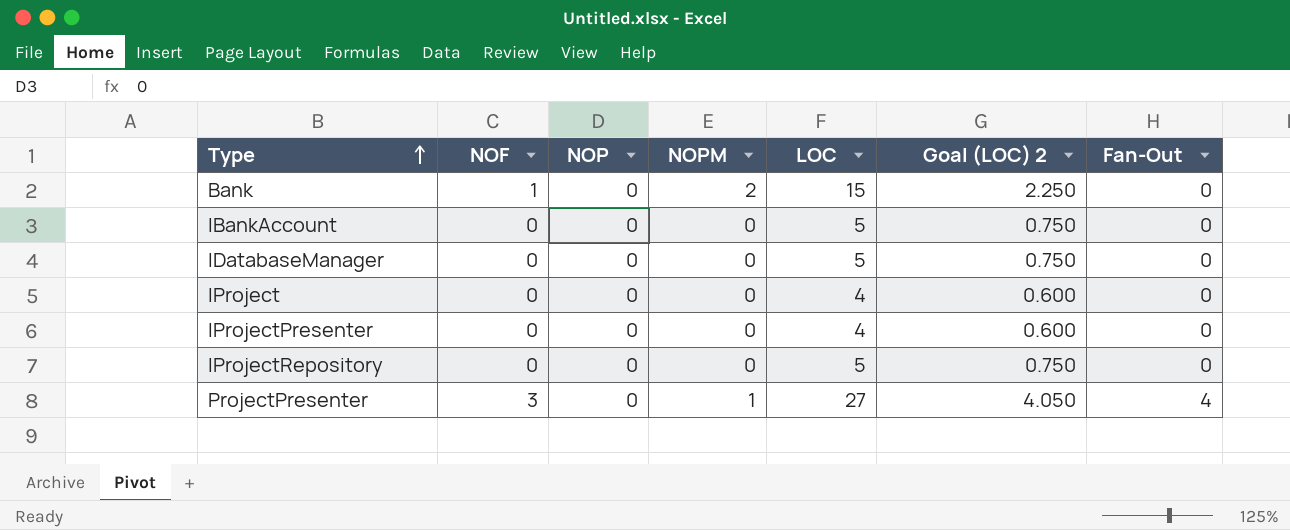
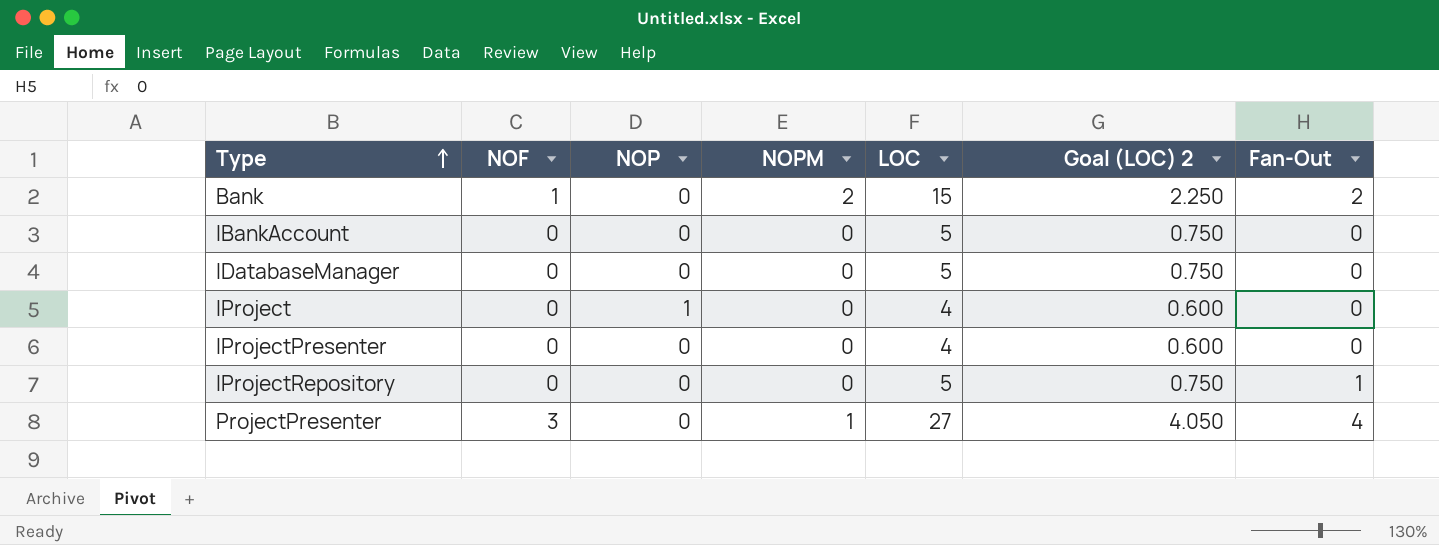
Bank | Fan-Out: 0 -> 2
IProject | NOP: 0 -> 1
IProjectRepository | Fan-Out: 0 -> 1

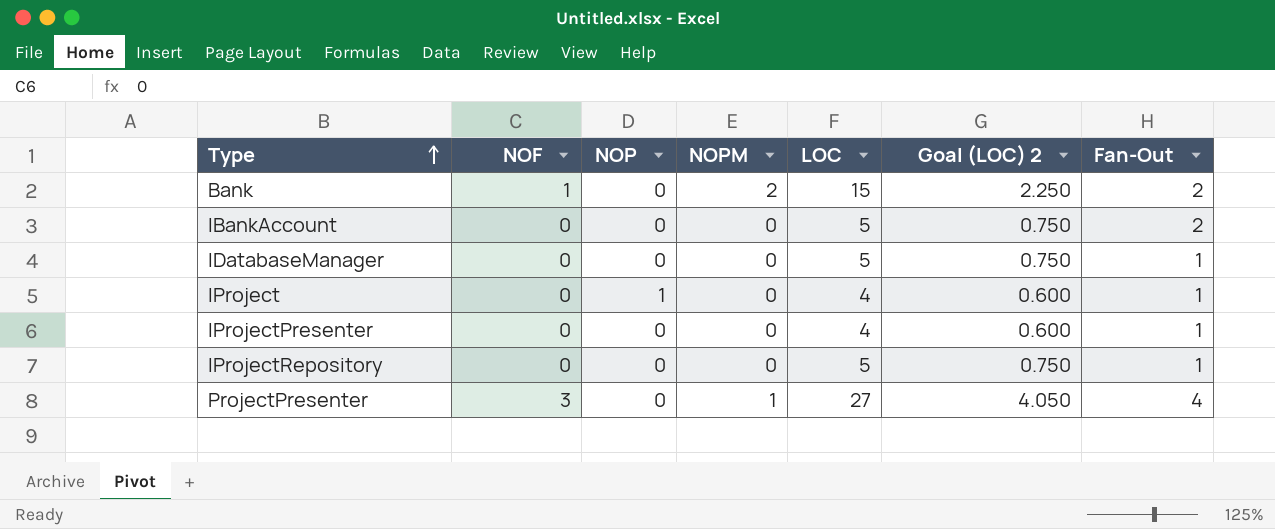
IBankAccount | Fan-Out: 0 -> 2
IDatabaseManager | Fan-Out: 0 -> 1
IProject | Fan-Out: 0 -> 1
IProjectPresenter | Fan-Out: 0 -> 1

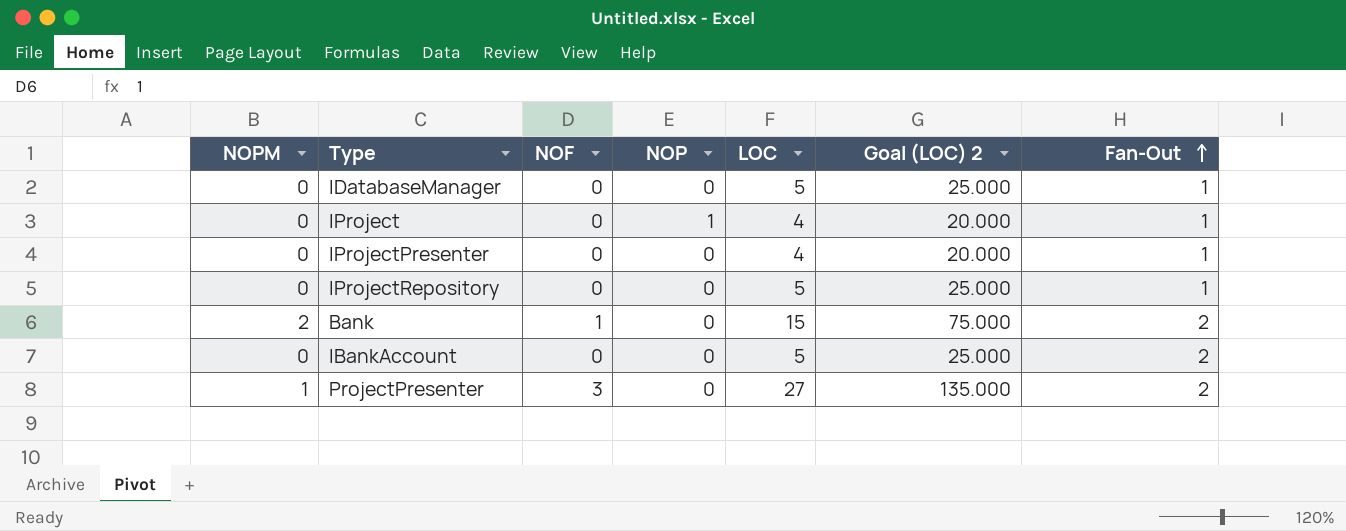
row order: Type ascending -> Fan-Out ascending
column NOPM | position: 4 -> 1
column Goal (LOC) 2 | formula: [LOC] * 0.15 -> [LOC] * 5
ProjectPresenter | Fan-Out: 4 -> 2

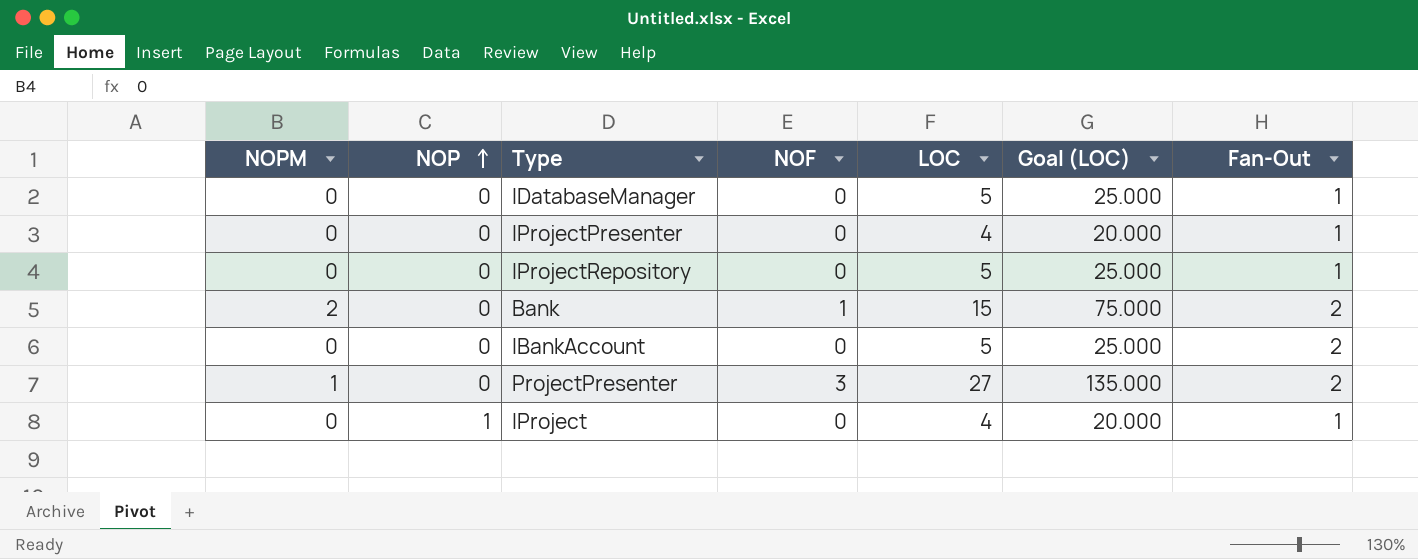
row order: Fan-Out ascending -> NOP ascending
column NOP | position: 4 -> 2
column name: Goal (LOC) 2 -> Goal (LOC)

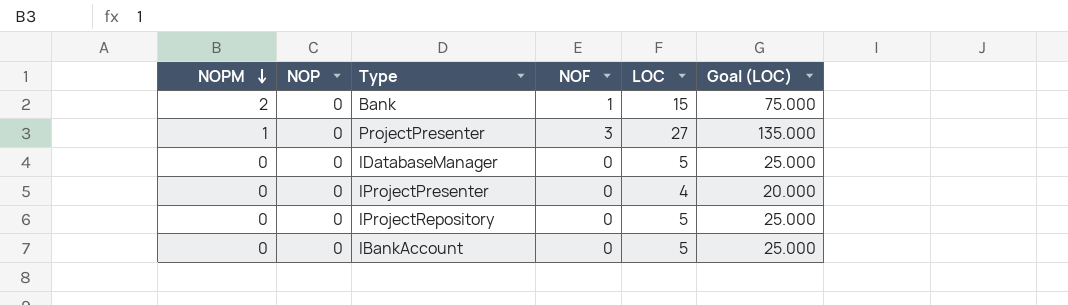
row order: NOP ascending -> NOPM descending
column Fan-Out | position: 7 -> none
row IProject: 0 | 1 | 0 | 4 | 20.000 | 1 -> none

